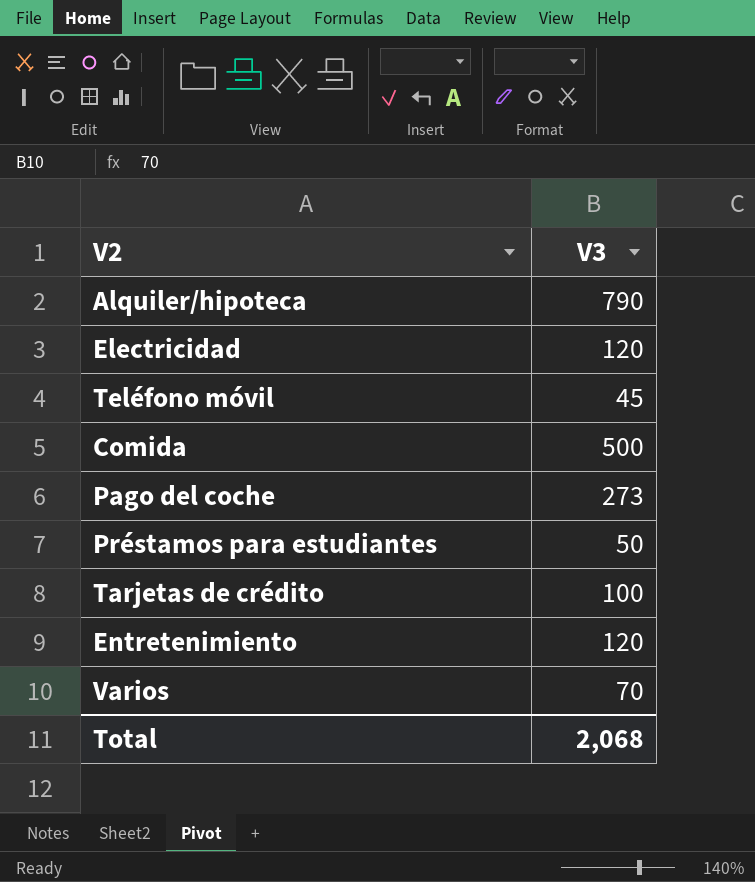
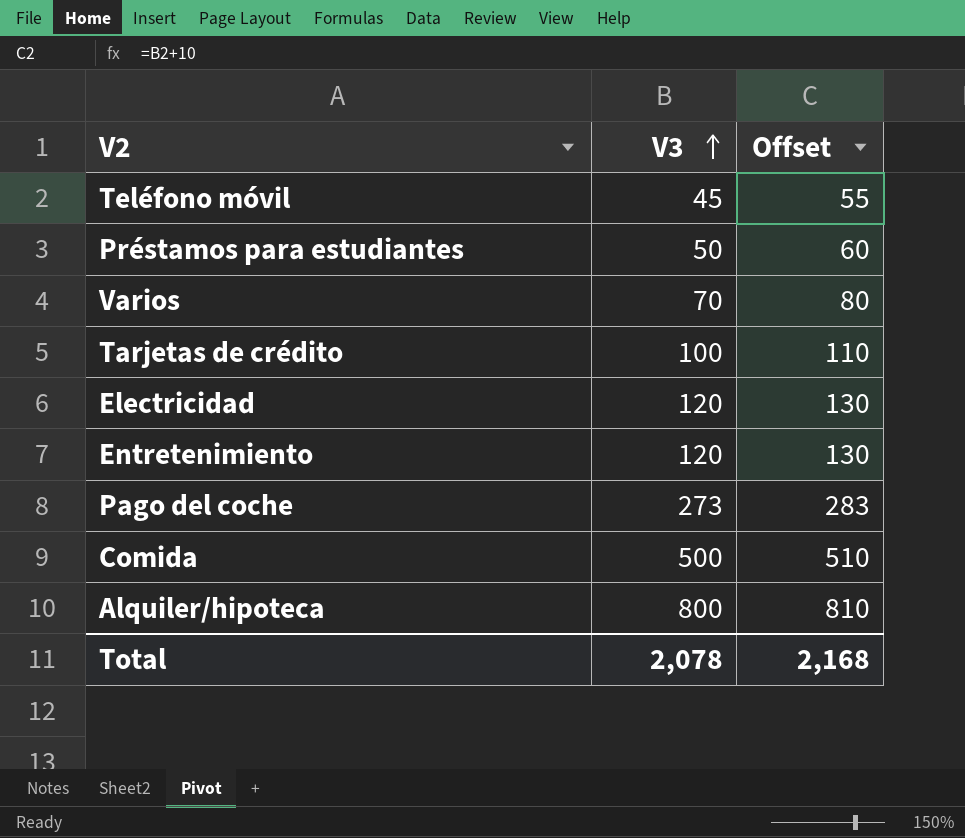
row order: none -> V3 ascending
column Offset | formula: none -> [V3] + 10
Alquiler/hipoteca | V3: 790 -> 800
Total | V3: 2,068 -> 2,078

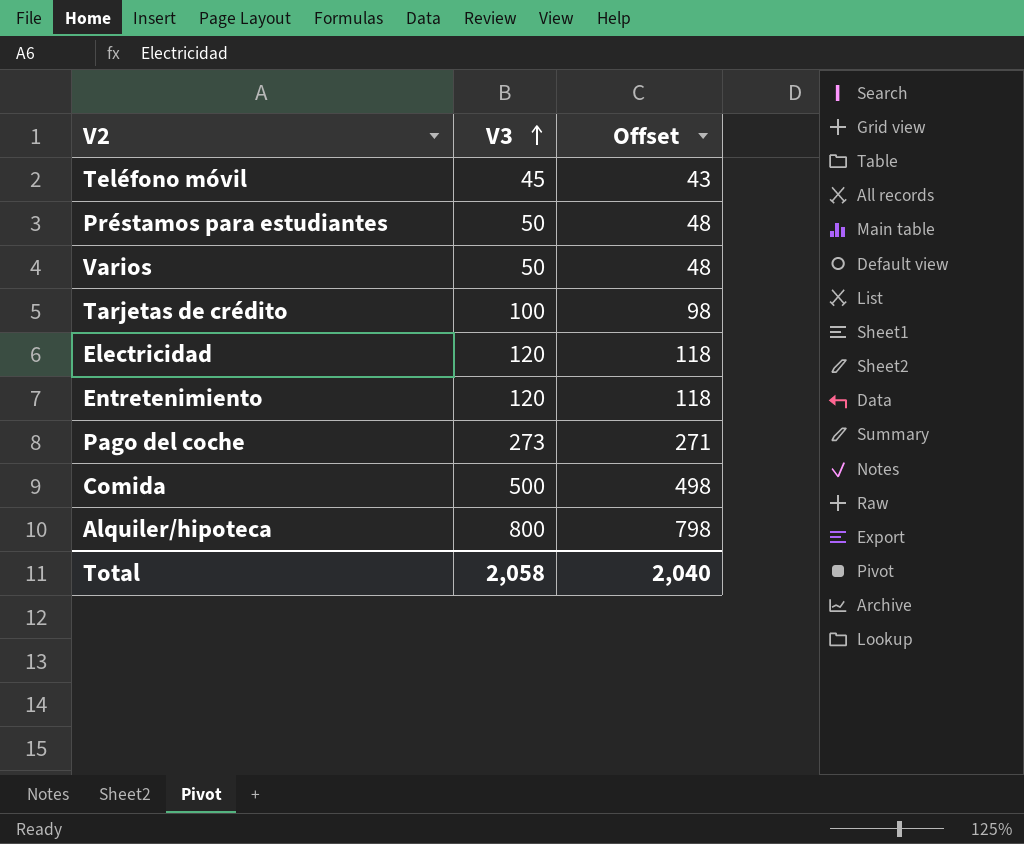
column Offset | formula: [V3] + 10 -> [V3] - 2
Varios | V3: 70 -> 50
Total | V3: 2,078 -> 2,058
Total | Offset: 2,168 -> 2,040

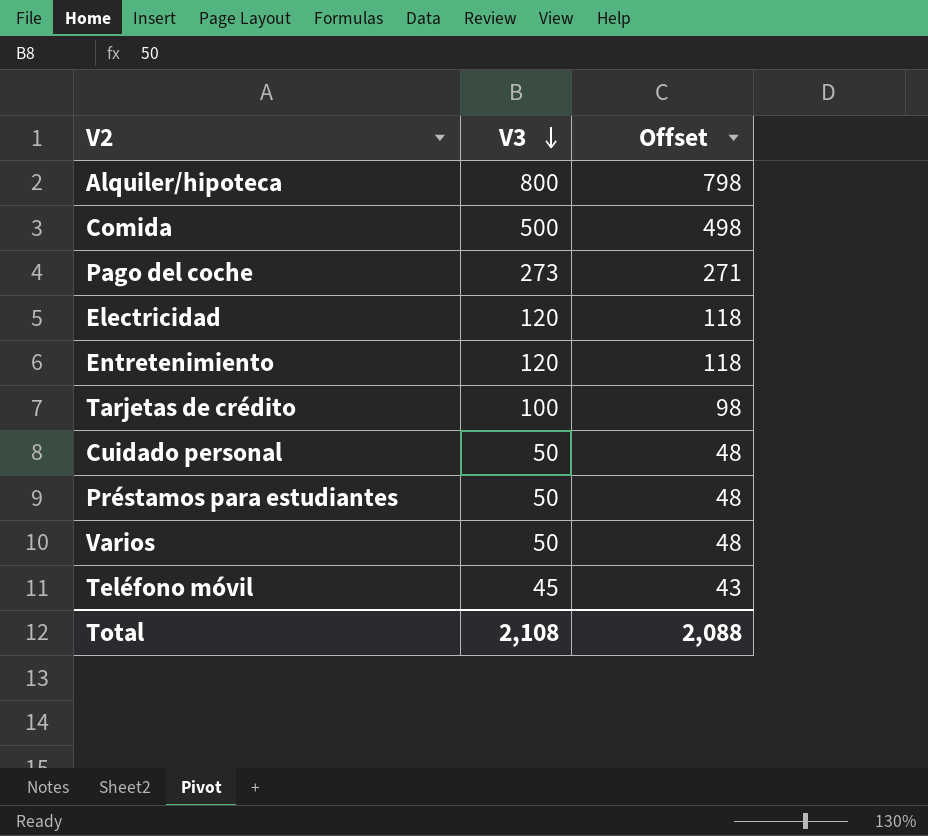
row order: V3 ascending -> V3 descending
row Cuidado personal: none -> 50 | 48
Total | V3: 2,058 -> 2,108
Total | Offset: 2,040 -> 2,088

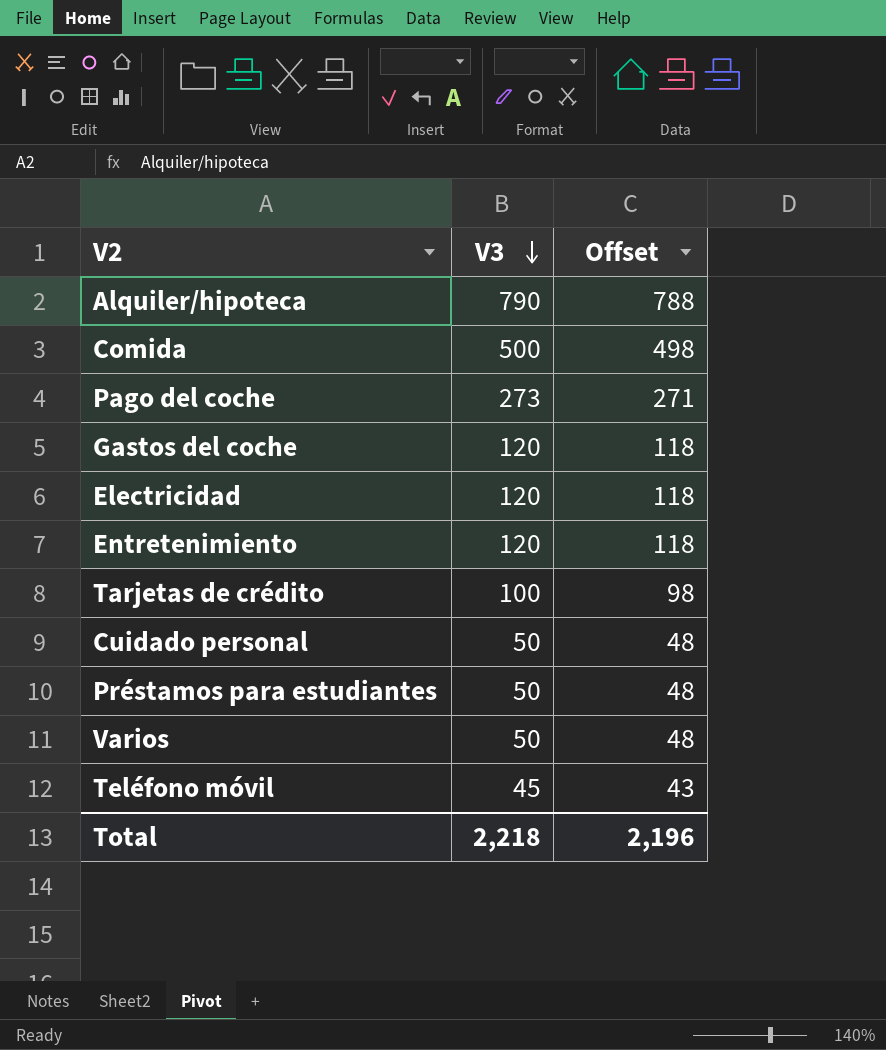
Alquiler/hipoteca | V3: 800 -> 790
Alquiler/hipoteca | Offset: 798 -> 788
row Gastos del coche: none -> 120 | 118
Total | V3: 2,108 -> 2,218
Total | Offset: 2,088 -> 2,196

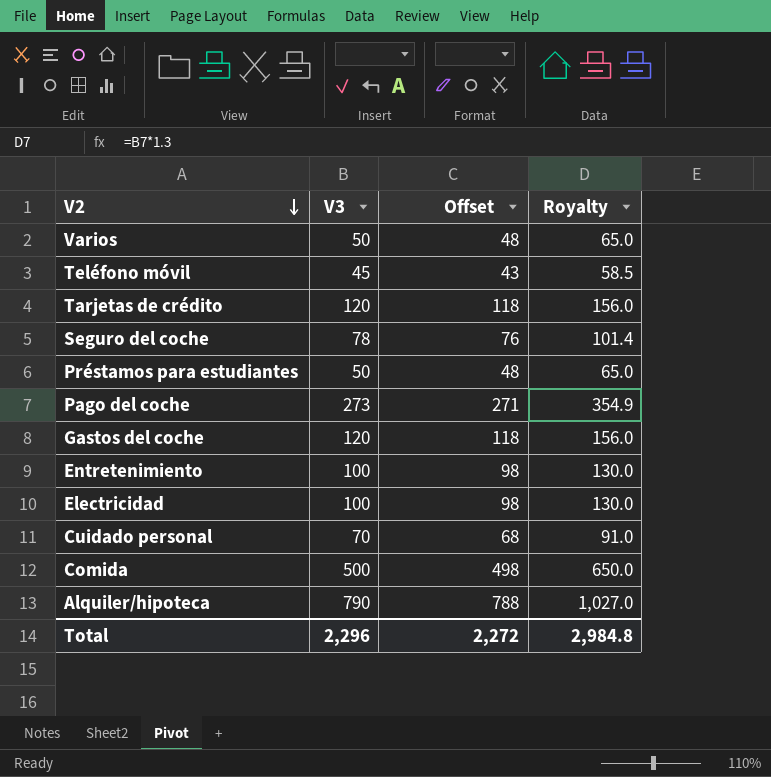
row order: V3 descending -> V2 descending
column Royalty | formula: none -> [V3] * 1.3
Tarjetas de crédito | V3: 100 -> 120
Tarjetas de crédito | Offset: 98 -> 118
row Seguro del coche: none -> 78 | 76 | 101.4
Entretenimiento | V3: 120 -> 100
Entretenimiento | Offset: 118 -> 98
Electricidad | V3: 120 -> 100
Electricidad | Offset: 118 -> 98
Cuidado personal | V3: 50 -> 70
Cuidado personal | Offset: 48 -> 68
Total | V3: 2,218 -> 2,296
Total | Offset: 2,196 -> 2,272

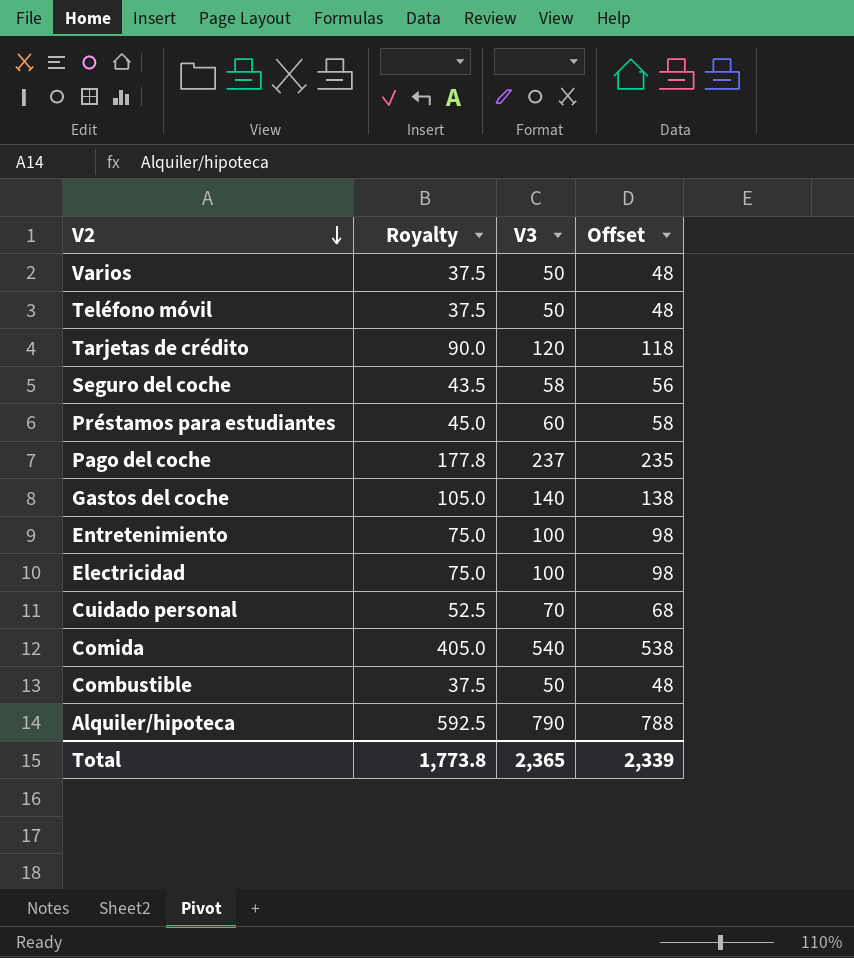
column Royalty | formula: [V3] * 1.3 -> [V3] * 0.75
column Royalty | position: 4 -> 2
Teléfono móvil | V3: 45 -> 50
Teléfono móvil | Offset: 43 -> 48
Seguro del coche | V3: 78 -> 58
Seguro del coche | Offset: 76 -> 56
Préstamos para estudiantes | V3: 50 -> 60
Préstamos para estudiantes | Offset: 48 -> 58
Pago del coche | V3: 273 -> 237
Pago del coche | Offset: 271 -> 235
Gastos del coche | V3: 120 -> 140
Gastos del coche | Offset: 118 -> 138
Comida | V3: 500 -> 540
Comida | Offset: 498 -> 538
row Combustible: none -> 37.5 | 50 | 48
Total | Royalty: 2,984.8 -> 1,773.8
Total | V3: 2,296 -> 2,365
Total | Offset: 2,272 -> 2,339

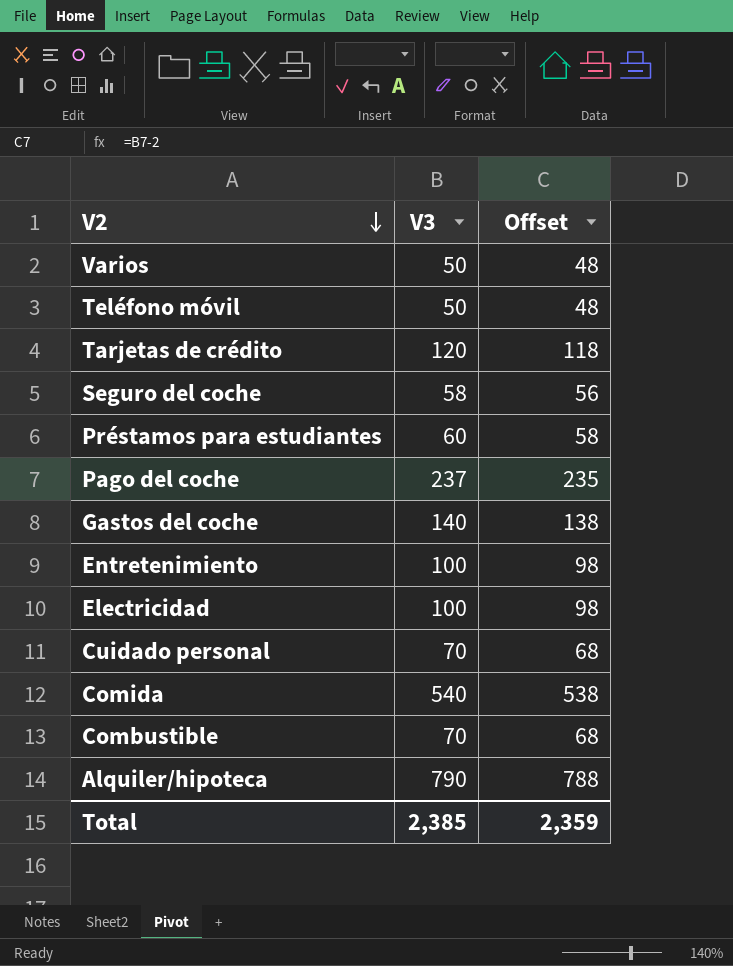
column Royalty | formula: [V3] * 0.75 -> none
Combustible | V3: 50 -> 70
Combustible | Offset: 48 -> 68
Total | V3: 2,365 -> 2,385
Total | Offset: 2,339 -> 2,359

